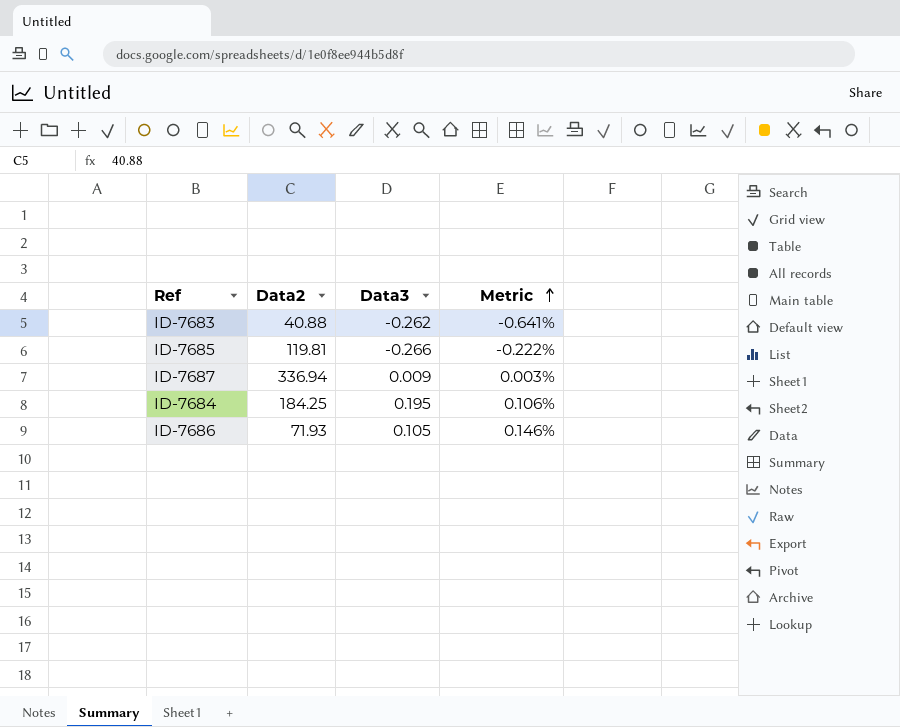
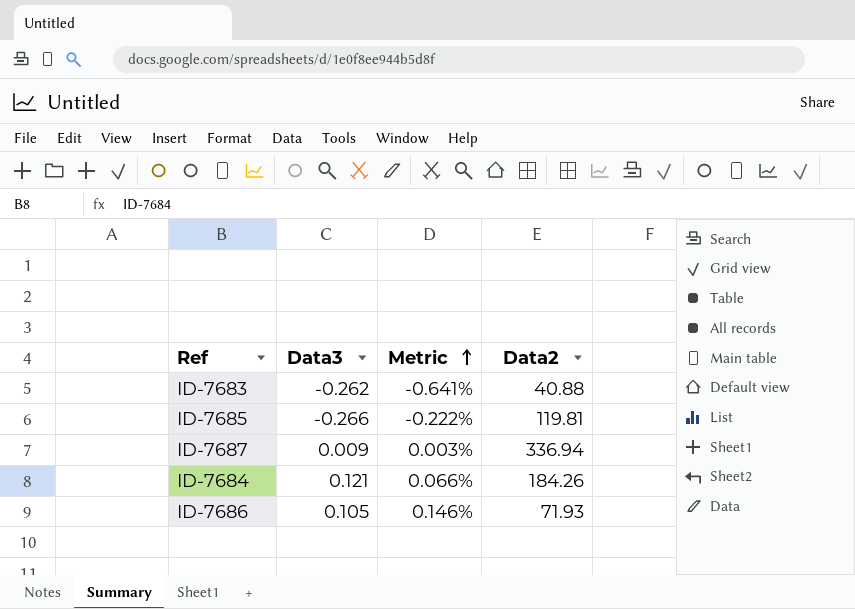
column Data2 | position: 2 -> 4
ID-7684 | Data3: 0.195 -> 0.121
ID-7684 | Metric: 0.106% -> 0.066%
ID-7684 | Data2: 184.25 -> 184.26

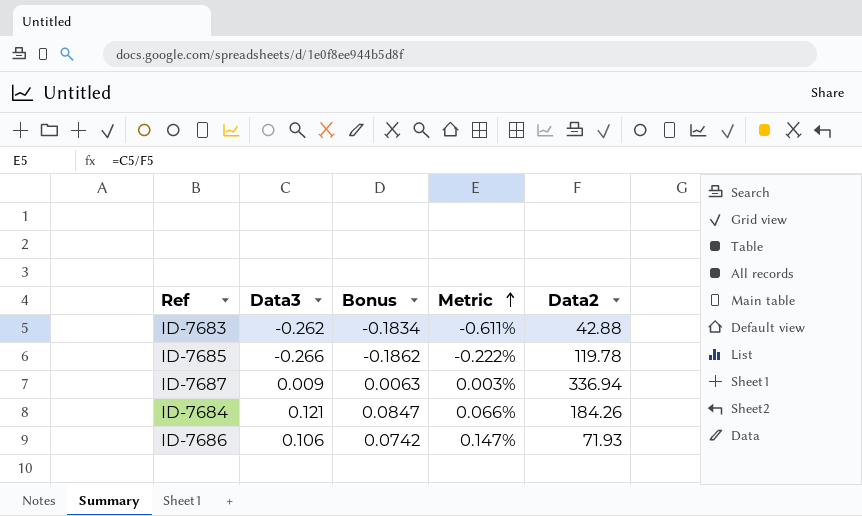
column Bonus | formula: none -> [Data3] * 0.7
ID-7683 | Metric: -0.641% -> -0.611%
ID-7683 | Data2: 40.88 -> 42.88
ID-7685 | Data2: 119.81 -> 119.78
ID-7686 | Data3: 0.105 -> 0.106
ID-7686 | Metric: 0.146% -> 0.147%

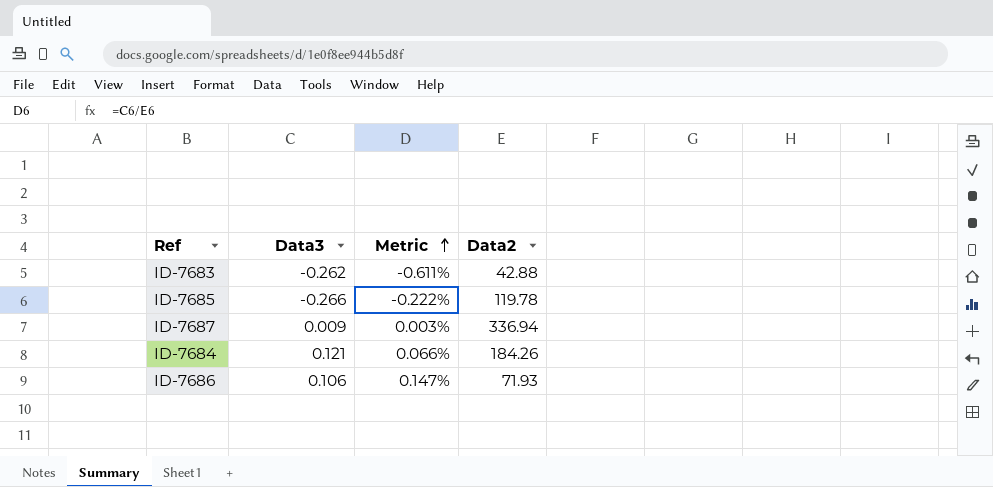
column Bonus | formula: [Data3] * 0.7 -> none

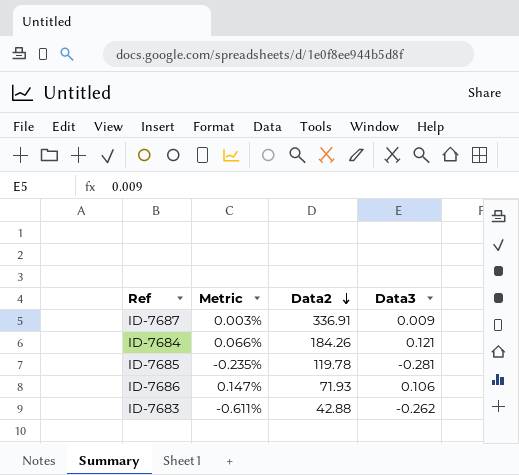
row order: Metric ascending -> Data2 descending
column Data3 | position: 2 -> 4
ID-7687 | Data2: 336.94 -> 336.91
ID-7685 | Metric: -0.222% -> -0.235%
ID-7685 | Data3: -0.266 -> -0.281

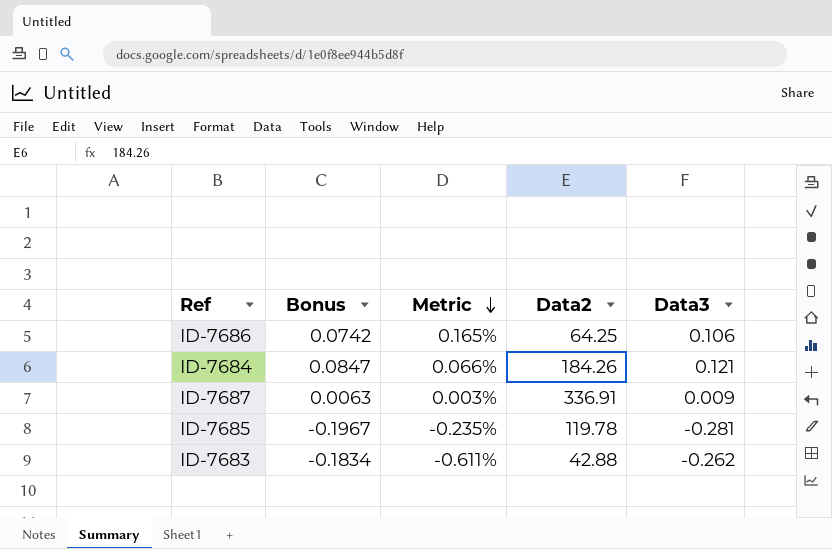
row order: Data2 descending -> Metric descending
column Bonus | formula: none -> [Data3] * 0.7
ID-7686 | Metric: 0.147% -> 0.165%
ID-7686 | Data2: 71.93 -> 64.25

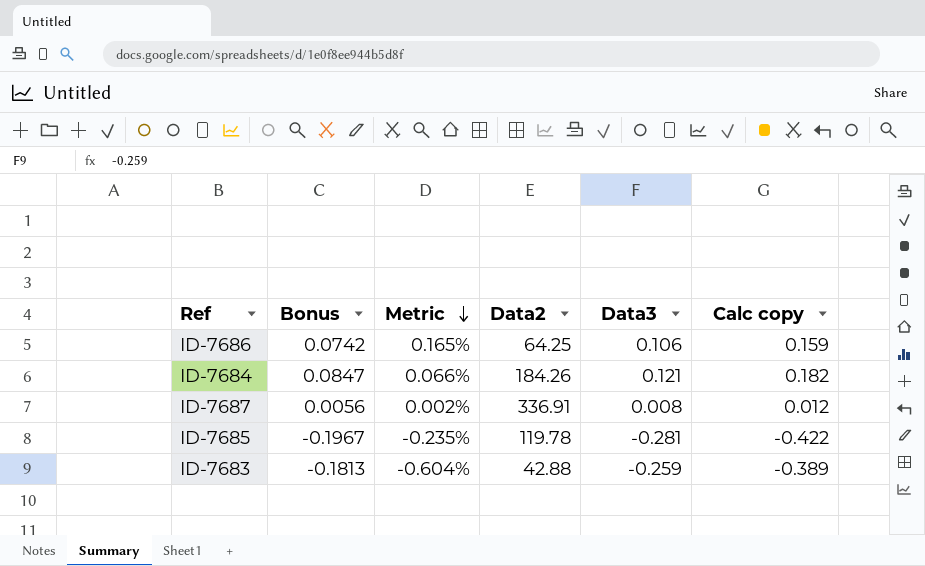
column Calc copy | formula: none -> [Data3] * 1.5
ID-7687 | Bonus: 0.0063 -> 0.0056
ID-7687 | Metric: 0.003% -> 0.002%
ID-7687 | Data3: 0.009 -> 0.008
ID-7683 | Bonus: -0.1834 -> -0.1813
ID-7683 | Metric: -0.611% -> -0.604%
ID-7683 | Data3: -0.262 -> -0.259

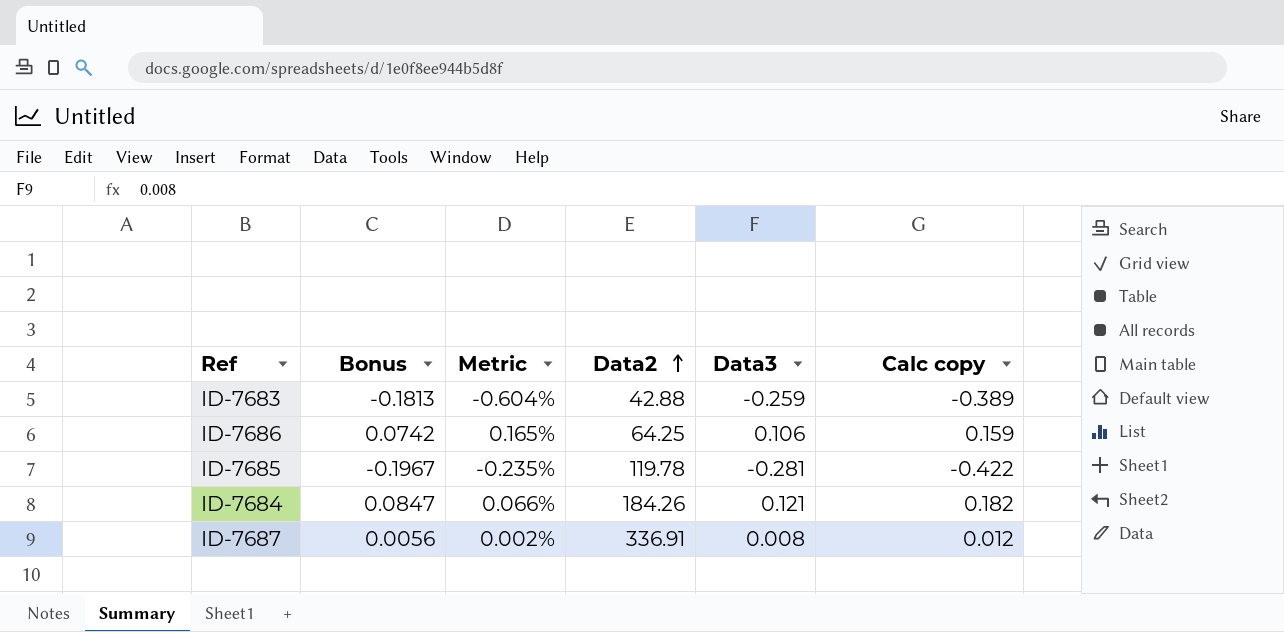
row order: Metric descending -> Data2 ascending

